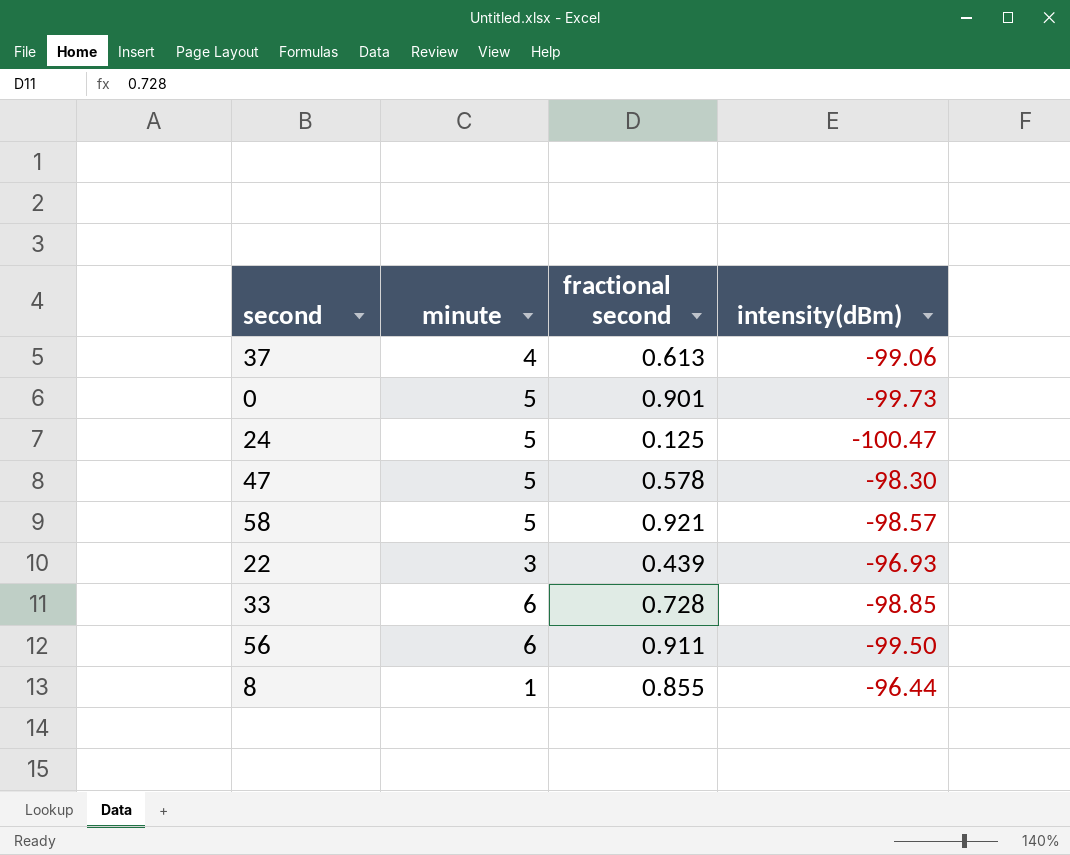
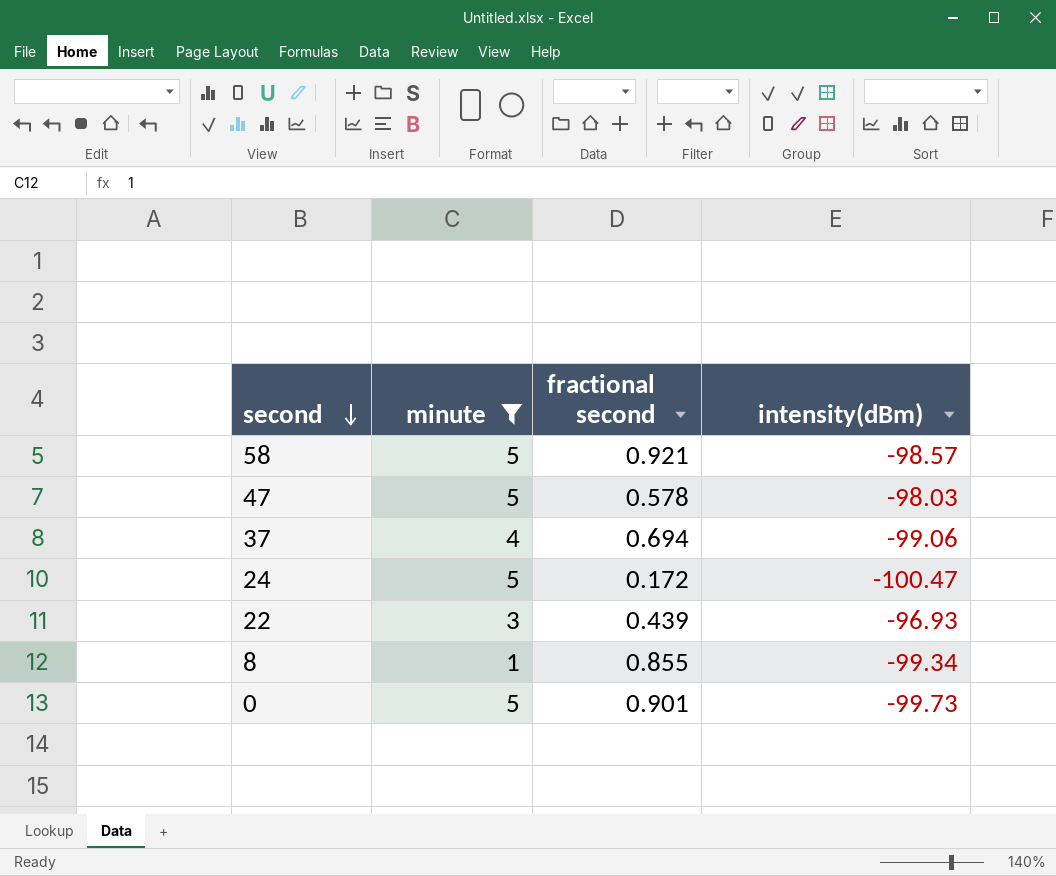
filter: none -> minute != 6
row order: none -> second descending
47 | intensity(dBm): -98.30 -> -98.03
37 | fractional second: 0.613 -> 0.694
24 | fractional second: 0.125 -> 0.172
8 | intensity(dBm): -96.44 -> -99.34

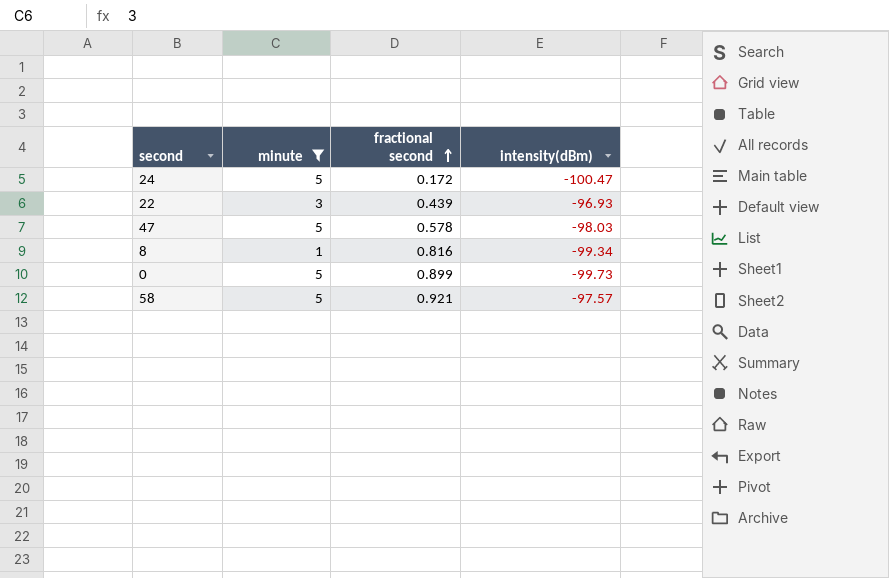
row order: second descending -> fractional second ascending
row 37: 4 | 0.694 | -99.06 -> none
8 | fractional second: 0.855 -> 0.816
0 | fractional second: 0.901 -> 0.899
58 | intensity(dBm): -98.57 -> -97.57

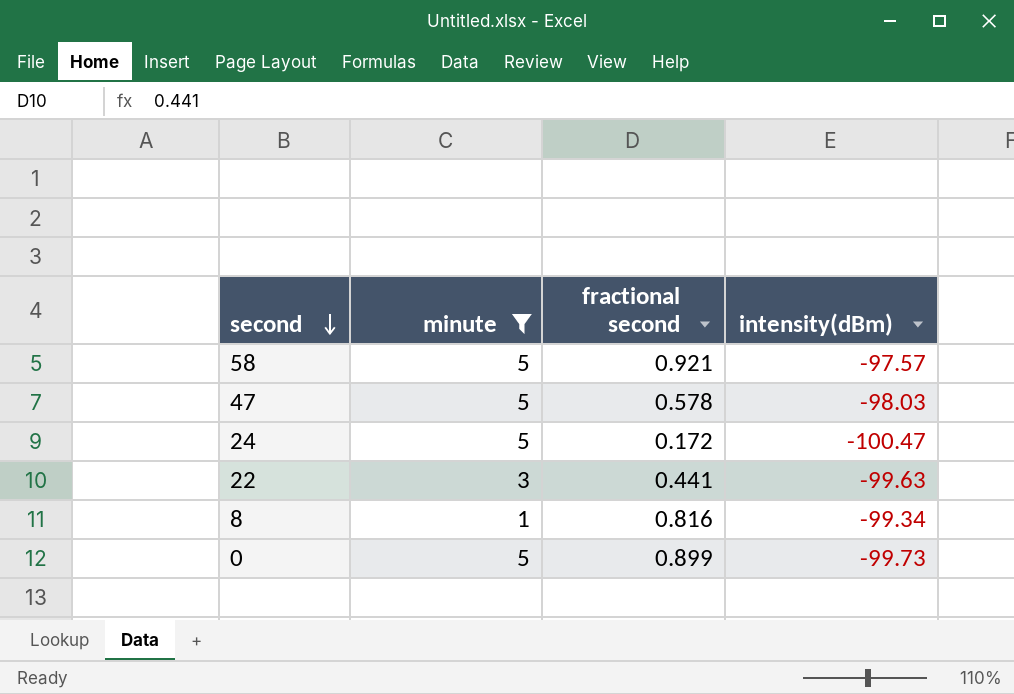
row order: fractional second ascending -> second descending
22 | fractional second: 0.439 -> 0.441
22 | intensity(dBm): -96.93 -> -99.63

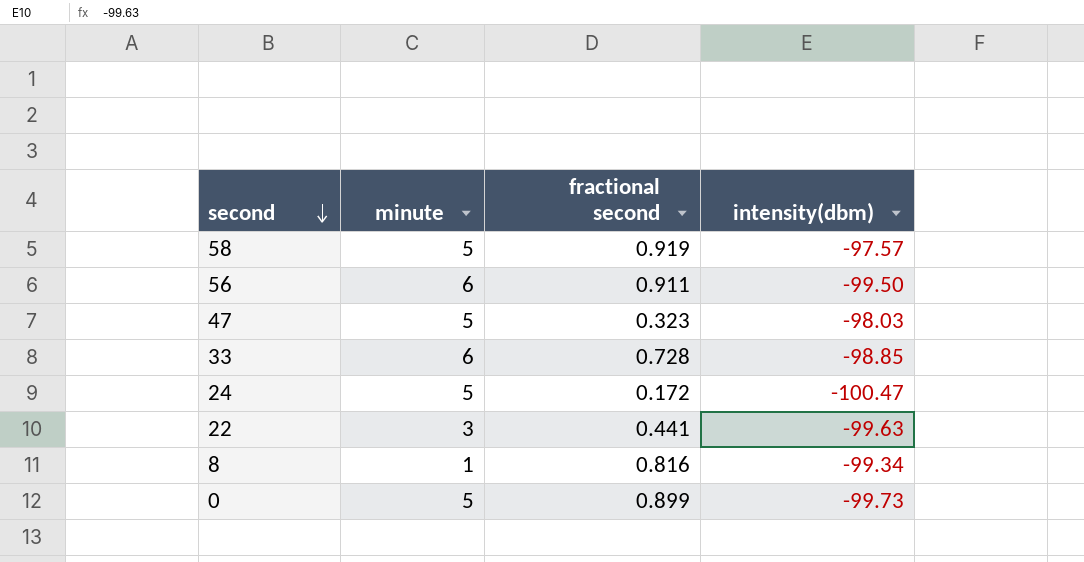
filter: minute != 6 -> none
column name: intensity(dBm) -> intensity(dbm)
58 | fractional second: 0.921 -> 0.919
47 | fractional second: 0.578 -> 0.323

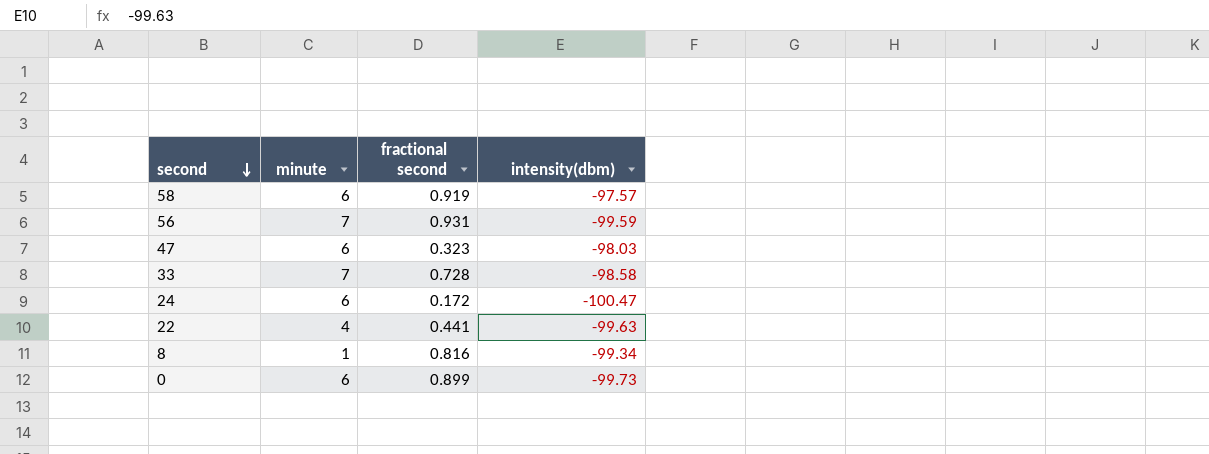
58 | minute: 5 -> 6
56 | minute: 6 -> 7
56 | fractional second: 0.911 -> 0.931
56 | intensity(dbm): -99.50 -> -99.59
47 | minute: 5 -> 6
33 | minute: 6 -> 7
33 | intensity(dbm): -98.85 -> -98.58
24 | minute: 5 -> 6
22 | minute: 3 -> 4
0 | minute: 5 -> 6

